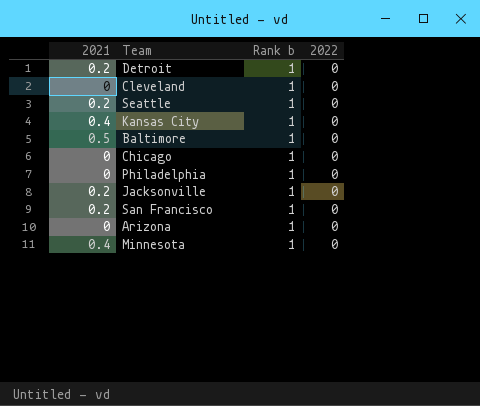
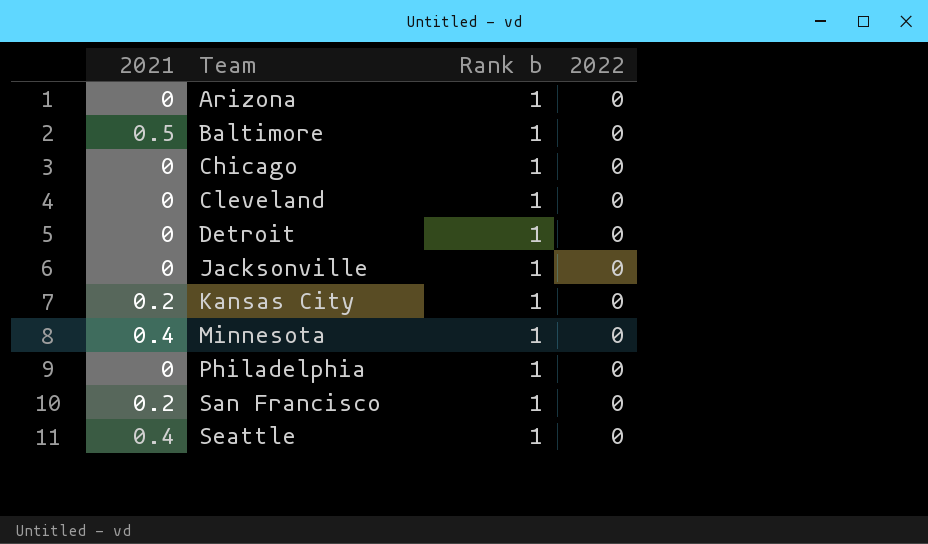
row order: none -> Team ascending
Detroit | 2021: 0.2 -> 0
Jacksonville | 2021: 0.2 -> 0
Kansas City | 2021: 0.4 -> 0.2
Seattle | 2021: 0.2 -> 0.4

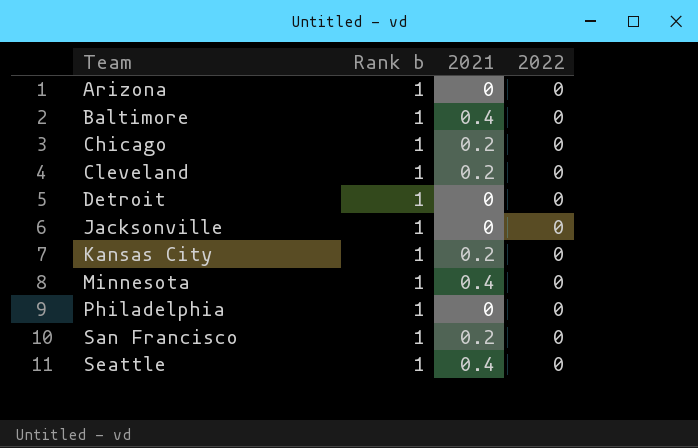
column 2021 | position: 1 -> 3
Baltimore | 2021: 0.5 -> 0.4
Chicago | 2021: 0 -> 0.2
Cleveland | 2021: 0 -> 0.2

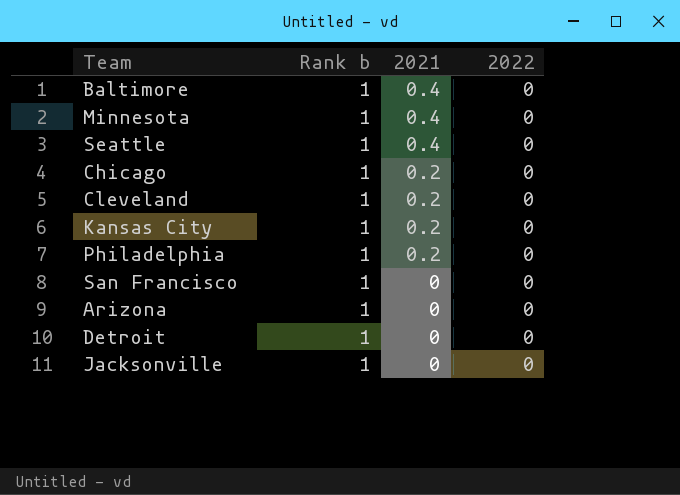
row order: Team ascending -> 2021 descending
Philadelphia | 2021: 0 -> 0.2
San Francisco | 2021: 0.2 -> 0

